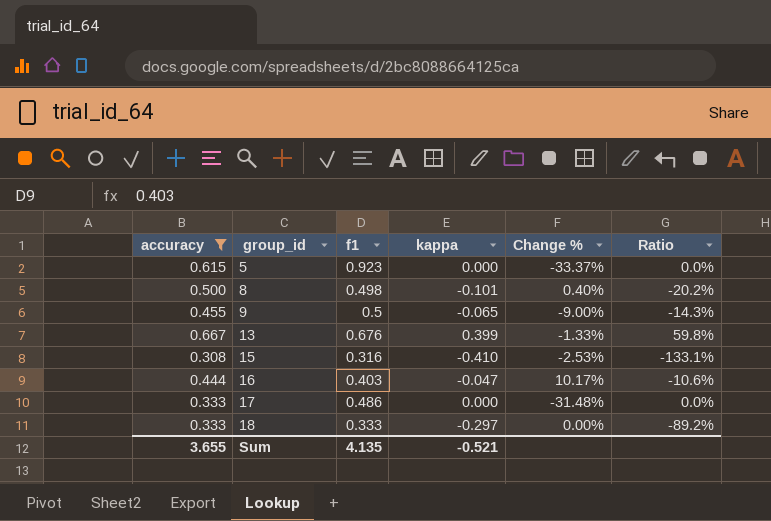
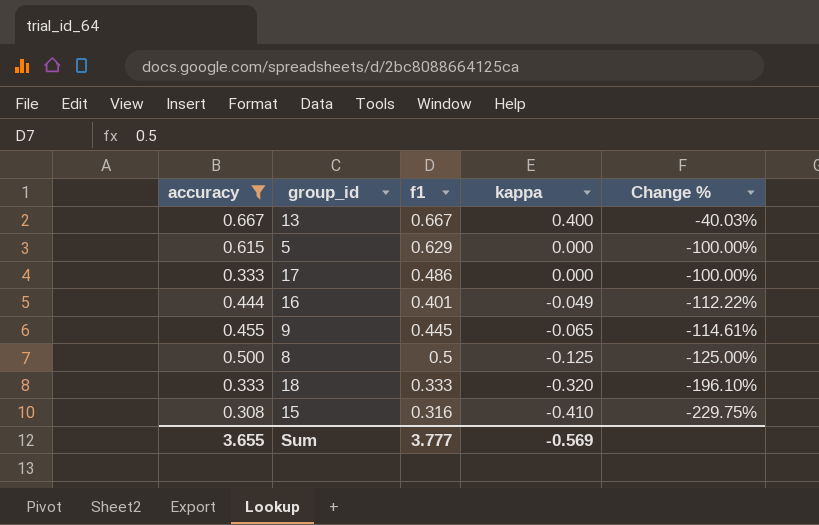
row order: group_id ascending -> kappa descending
column Ratio | formula: [kappa] / [accuracy] -> none
column Change % | formula: ([accuracy] - [f1]) / [f1] -> ([kappa] - [f1]) / [f1]
13 | f1: 0.676 -> 0.667
13 | kappa: 0.399 -> 0.400
5 | f1: 0.923 -> 0.629
16 | f1: 0.403 -> 0.401
16 | kappa: -0.047 -> -0.049
9 | f1: 0.5 -> 0.445
8 | f1: 0.498 -> 0.5
8 | kappa: -0.101 -> -0.125
18 | kappa: -0.297 -> -0.320
Sum | f1: 4.135 -> 3.777
Sum | kappa: -0.521 -> -0.569

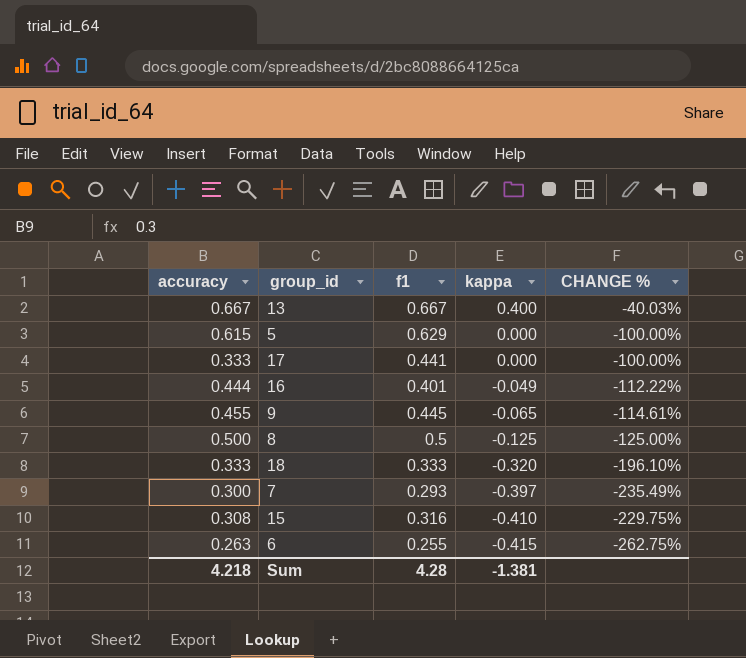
filter: accuracy >= 0.308 -> none
column name: Change % -> CHANGE %
17 | f1: 0.486 -> 0.441
Sum | accuracy: 3.655 -> 4.218
Sum | f1: 3.777 -> 4.28
Sum | kappa: -0.569 -> -1.381

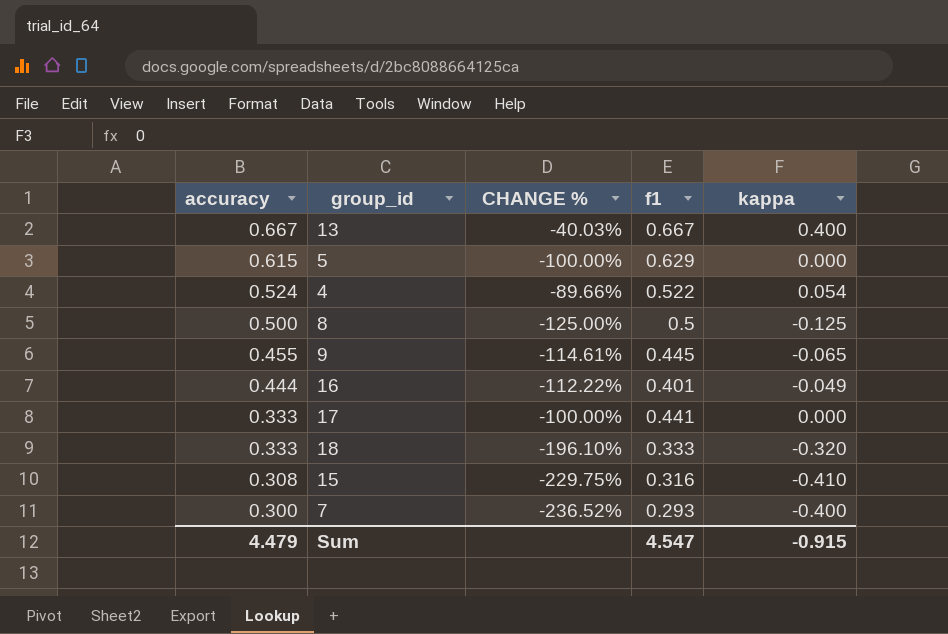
row order: kappa descending -> accuracy descending
column CHANGE % | position: 5 -> 3
row 6: 0.263 | 0.255 | -0.415 | -262.75% -> none
row 4: none -> 0.524 | -89.66% | 0.522 | 0.054
7 | CHANGE %: -235.49% -> -236.52%
7 | kappa: -0.397 -> -0.400
Sum | accuracy: 4.218 -> 4.479
Sum | f1: 4.28 -> 4.547
Sum | kappa: -1.381 -> -0.915

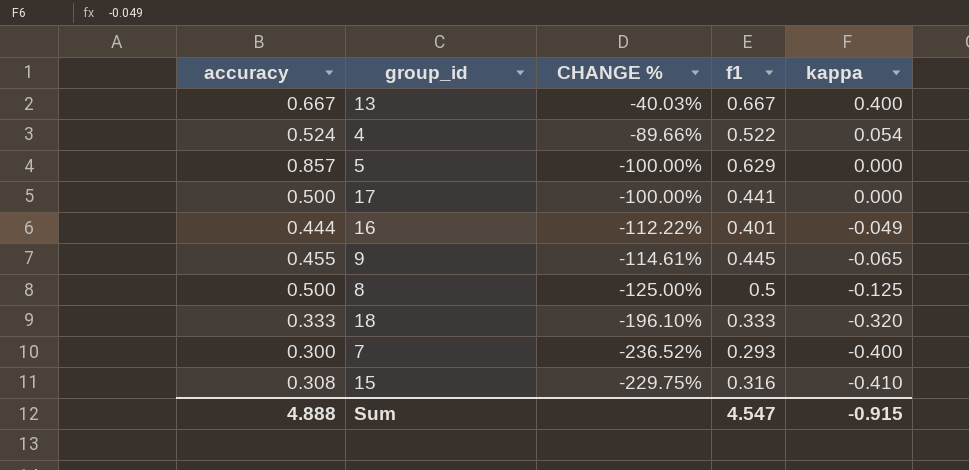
row order: accuracy descending -> kappa descending
5 | accuracy: 0.615 -> 0.857
17 | accuracy: 0.333 -> 0.500
Sum | accuracy: 4.479 -> 4.888

